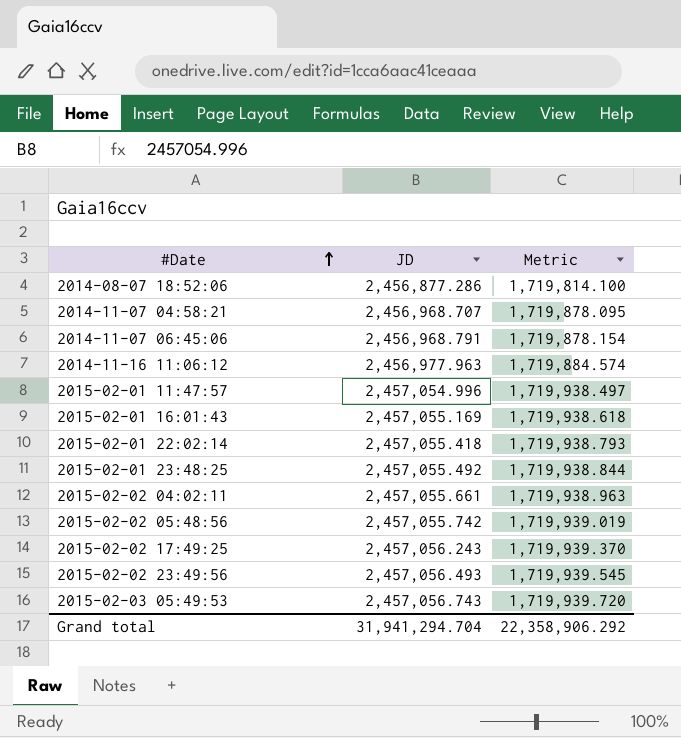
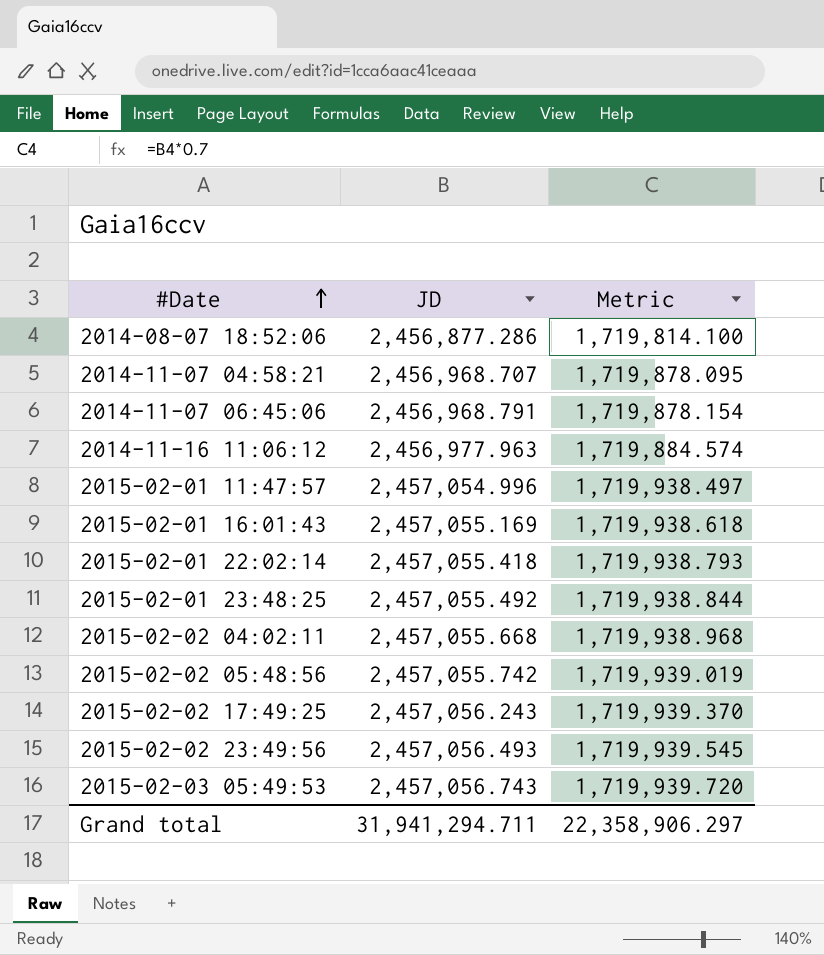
2015-02-02 04:02:11 | JD: 2,457,055.661 -> 2,457,055.668
2015-02-02 04:02:11 | Metric: 1,719,938.963 -> 1,719,938.968
Grand total | JD: 31,941,294.704 -> 31,941,294.711
Grand total | Metric: 22,358,906.292 -> 22,358,906.297

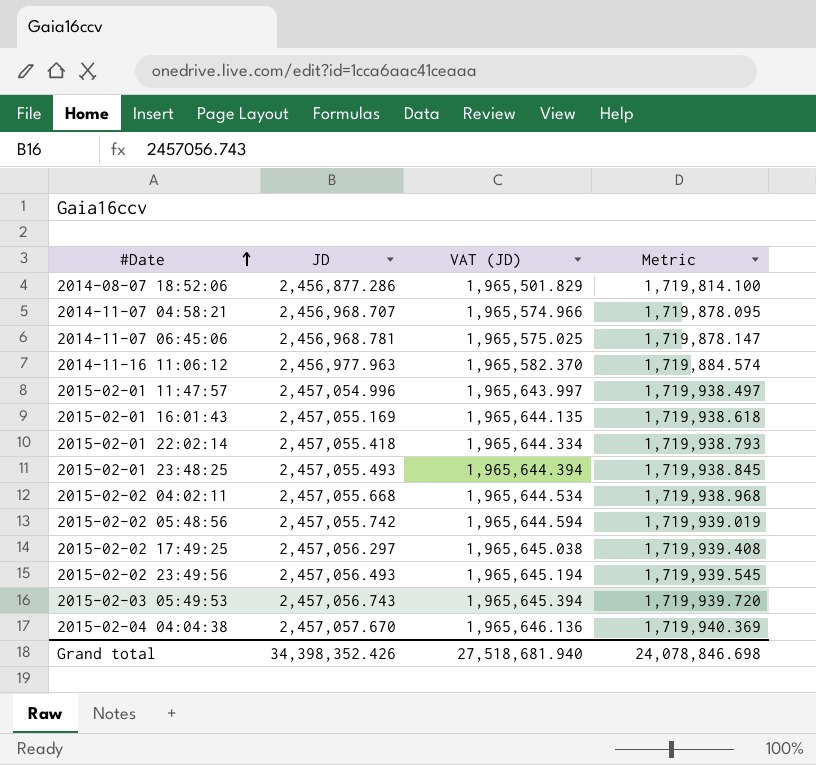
column VAT (JD) | formula: none -> [JD] * 0.8
2014-11-07 06:45:06 | JD: 2,456,968.791 -> 2,456,968.781
2014-11-07 06:45:06 | Metric: 1,719,878.154 -> 1,719,878.147
2015-02-01 23:48:25 | JD: 2,457,055.492 -> 2,457,055.493
2015-02-01 23:48:25 | Metric: 1,719,938.844 -> 1,719,938.845
2015-02-02 17:49:25 | JD: 2,457,056.243 -> 2,457,056.297
2015-02-02 17:49:25 | Metric: 1,719,939.370 -> 1,719,939.408
row 2015-02-04 04:04:38: none -> 2,457,057.670 | 1,965,646.136 | 1,719,940.369
Grand total | JD: 31,941,294.711 -> 34,398,352.426
Grand total | Metric: 22,358,906.297 -> 24,078,846.698

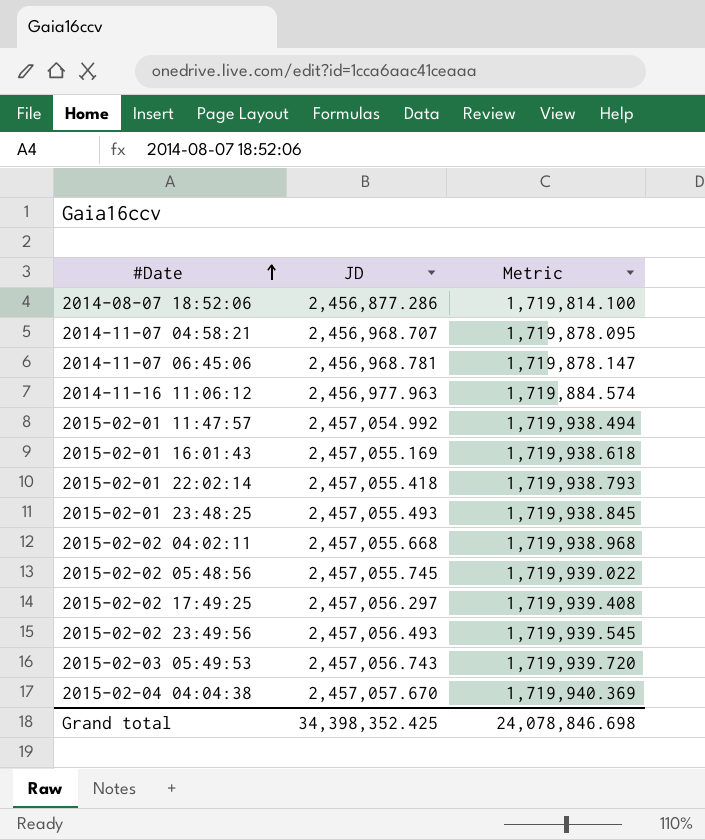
column VAT (JD) | formula: [JD] * 0.8 -> none
2015-02-01 11:47:57 | JD: 2,457,054.996 -> 2,457,054.992
2015-02-01 11:47:57 | Metric: 1,719,938.497 -> 1,719,938.494
2015-02-02 05:48:56 | JD: 2,457,055.742 -> 2,457,055.745
2015-02-02 05:48:56 | Metric: 1,719,939.019 -> 1,719,939.022
Grand total | JD: 34,398,352.426 -> 34,398,352.425

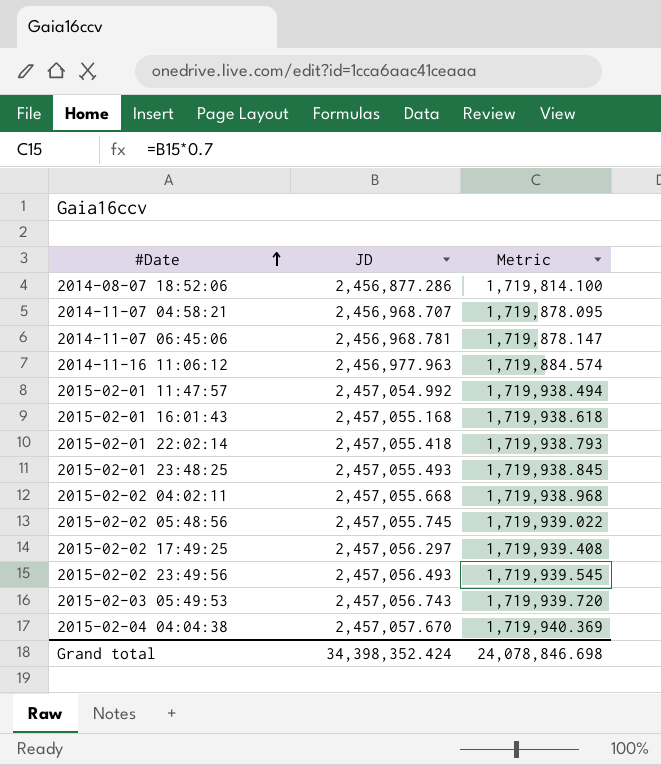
2015-02-01 16:01:43 | JD: 2,457,055.169 -> 2,457,055.168
Grand total | JD: 34,398,352.425 -> 34,398,352.424

